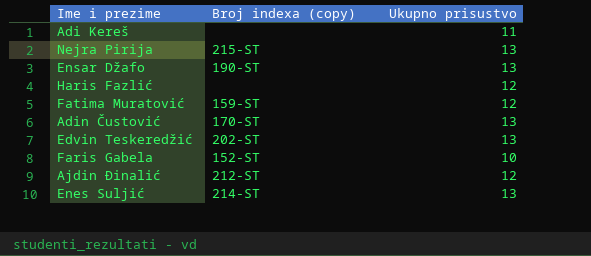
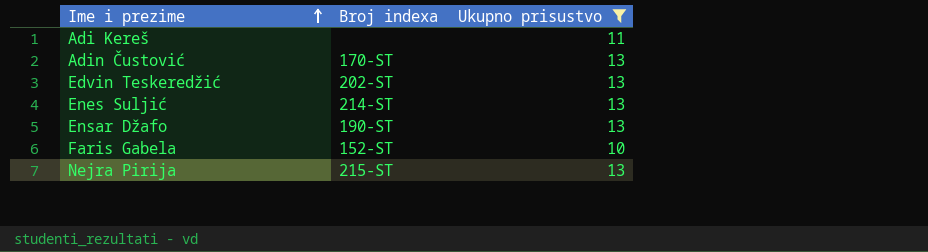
filter: none -> Ukupno prisustvo != 12
row order: none -> Ime i prezime ascending
column name: Broj indexa (copy) -> Broj indexa

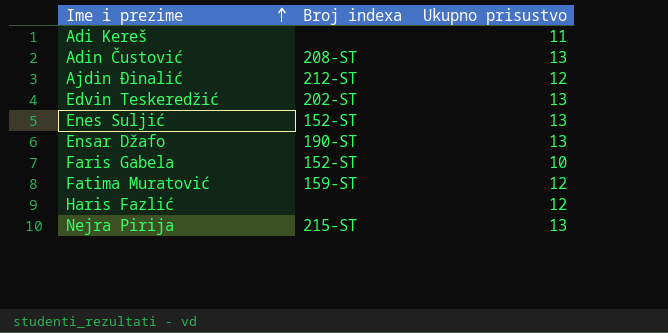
filter: Ukupno prisustvo != 12 -> none
Adin Čustović | Broj indexa: 170-ST -> 208-ST
Enes Suljić | Broj indexa: 214-ST -> 152-ST

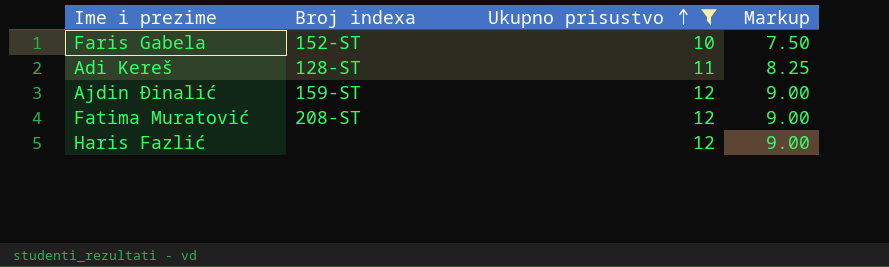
filter: none -> Ukupno prisustvo != 13
row order: Ime i prezime ascending -> Ukupno prisustvo ascending
column Markup | formula: none -> [Ukupno prisustvo] * 0.75
Adi Kereš | Broj indexa: none -> 128-ST
Ajdin Đinalić | Broj indexa: 212-ST -> 159-ST
Fatima Muratović | Broj indexa: 159-ST -> 208-ST

